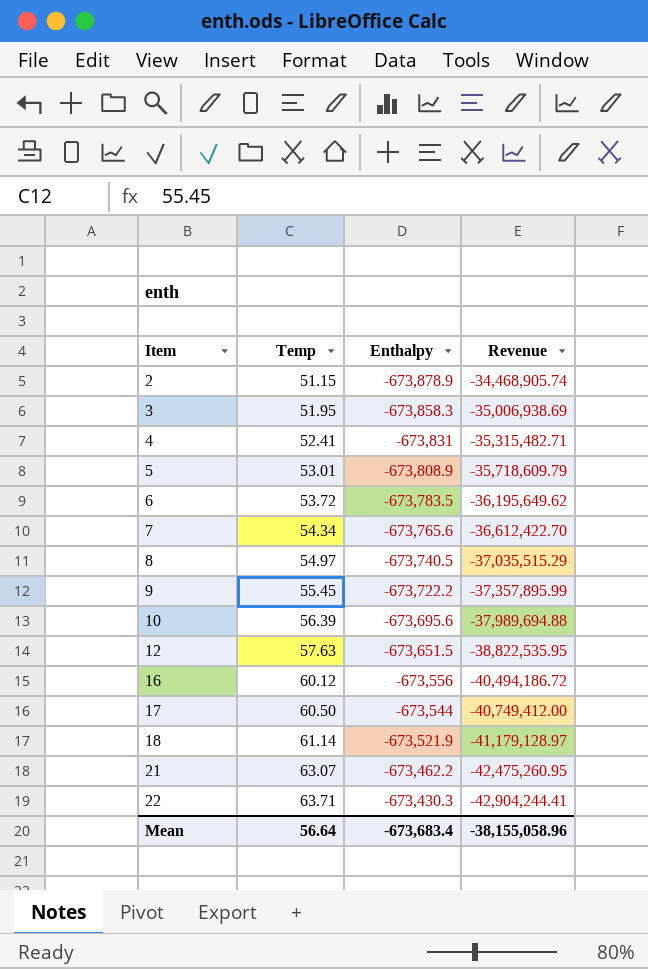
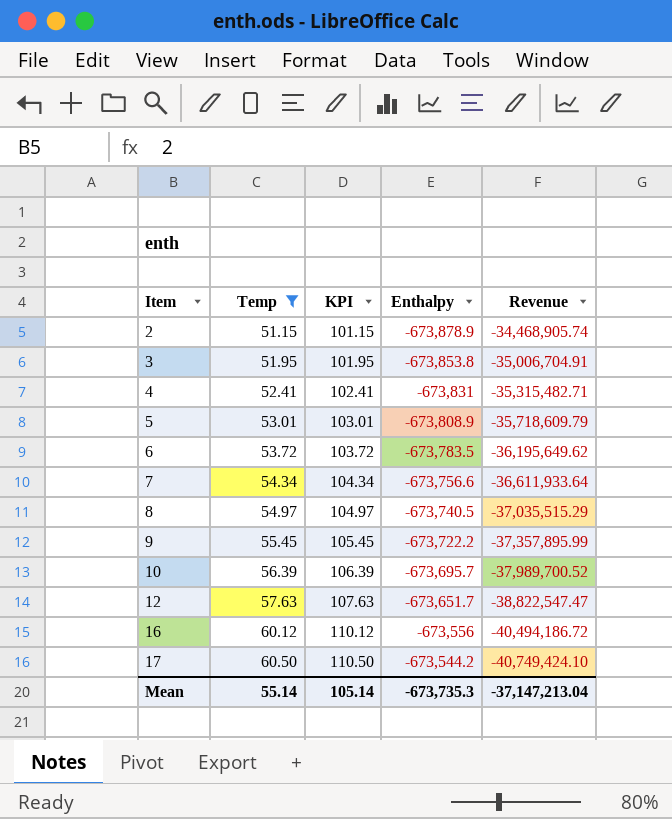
filter: none -> Temp <= 60.50
column KPI | formula: none -> [Temp] + 50
3 | Enthalpy: -673,858.3 -> -673,853.8
3 | Revenue: -35,006,938.69 -> -35,006,704.91
7 | Enthalpy: -673,765.6 -> -673,756.6
7 | Revenue: -36,612,422.70 -> -36,611,933.64
10 | Enthalpy: -673,695.6 -> -673,695.7
10 | Revenue: -37,989,694.88 -> -37,989,700.52
12 | Enthalpy: -673,651.5 -> -673,651.7
12 | Revenue: -38,822,535.95 -> -38,822,547.47
17 | Enthalpy: -673,544 -> -673,544.2
17 | Revenue: -40,749,412.00 -> -40,749,424.10
Mean | Temp: 56.64 -> 55.14
Mean | Enthalpy: -673,683.4 -> -673,735.3
Mean | Revenue: -38,155,058.96 -> -37,147,213.04

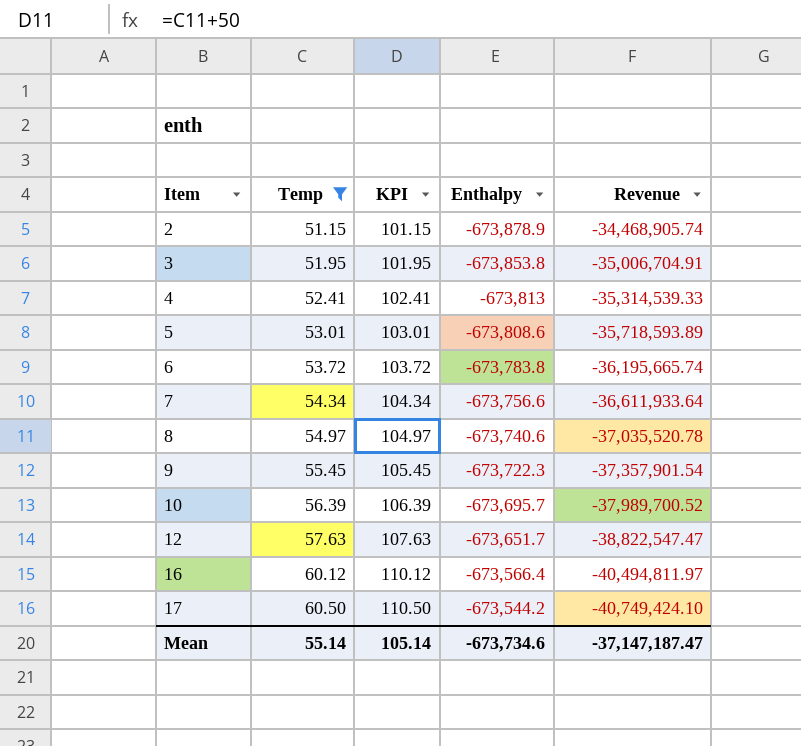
4 | Enthalpy: -673,831 -> -673,813
4 | Revenue: -35,315,482.71 -> -35,314,539.33
5 | Enthalpy: -673,808.9 -> -673,808.6
5 | Revenue: -35,718,609.79 -> -35,718,593.89
6 | Enthalpy: -673,783.5 -> -673,783.8
6 | Revenue: -36,195,649.62 -> -36,195,665.74
8 | Enthalpy: -673,740.5 -> -673,740.6
8 | Revenue: -37,035,515.29 -> -37,035,520.78
9 | Enthalpy: -673,722.2 -> -673,722.3
9 | Revenue: -37,357,895.99 -> -37,357,901.54
16 | Enthalpy: -673,556 -> -673,566.4
16 | Revenue: -40,494,186.72 -> -40,494,811.97
Mean | Enthalpy: -673,735.3 -> -673,734.6
Mean | Revenue: -37,147,213.04 -> -37,147,187.47

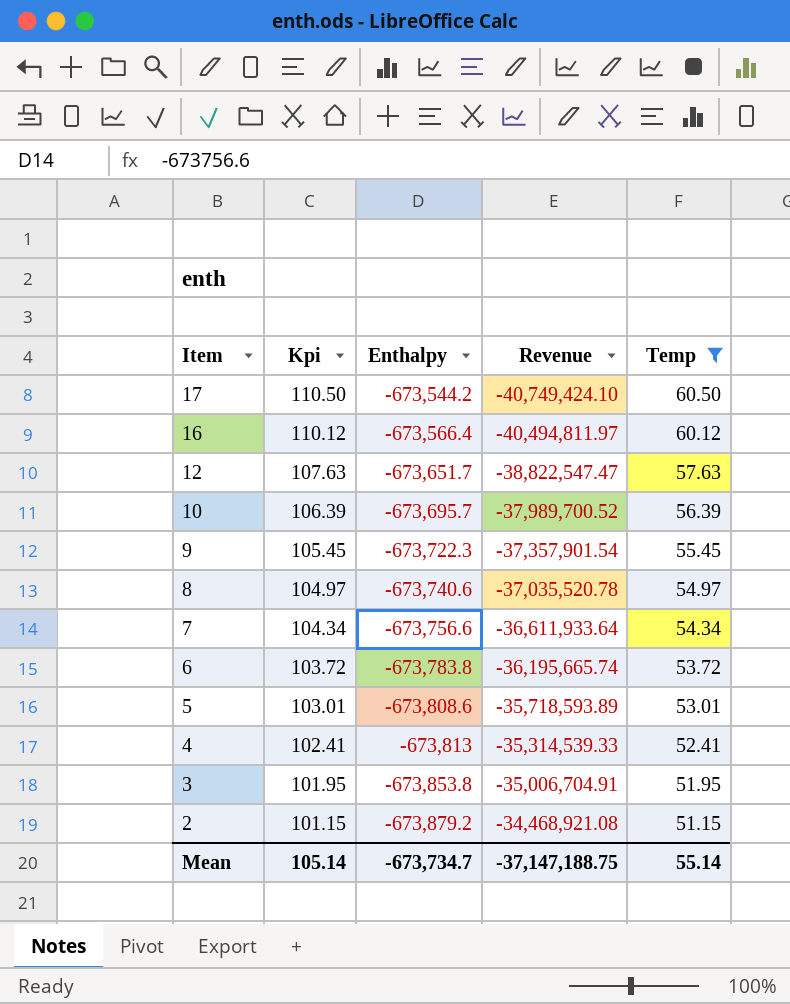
row order: Item ascending -> Item descending
column name: KPI -> Kpi
column Temp | position: 2 -> 5
2 | Enthalpy: -673,878.9 -> -673,879.2
2 | Revenue: -34,468,905.74 -> -34,468,921.08
Mean | Enthalpy: -673,734.6 -> -673,734.7
Mean | Revenue: -37,147,187.47 -> -37,147,188.75

